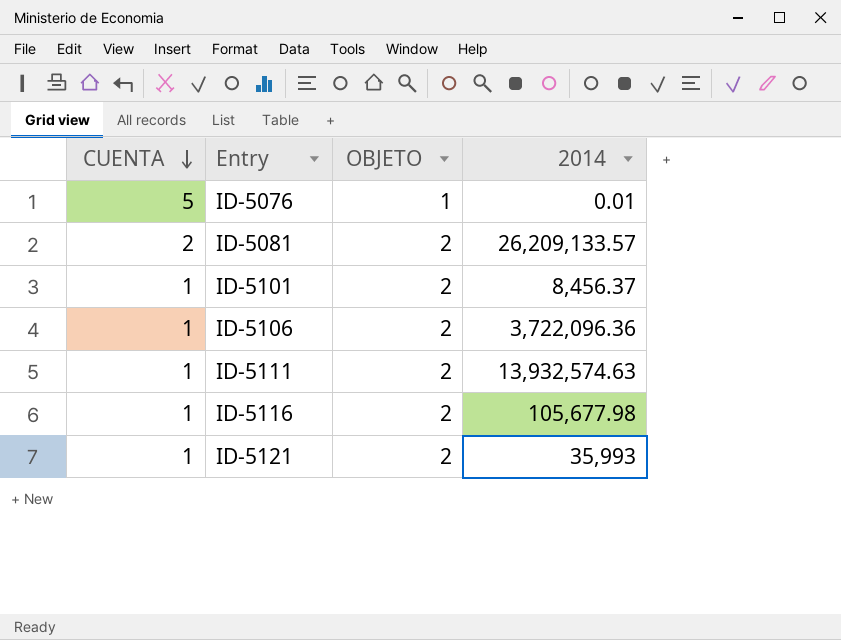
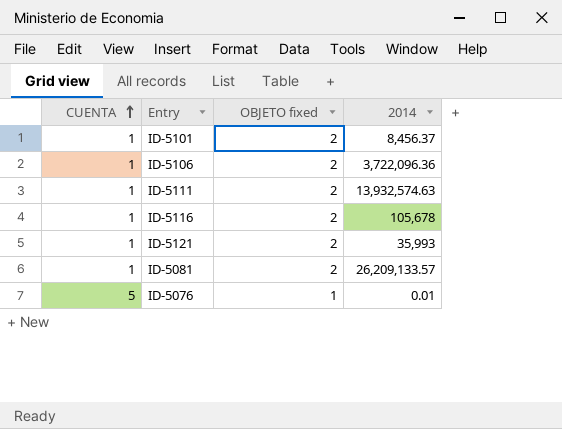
row order: CUENTA descending -> CUENTA ascending
column name: OBJETO -> OBJETO fixed
ID-5116 | 2014: 105,677.98 -> 105,678
ID-5081 | CUENTA: 2 -> 1

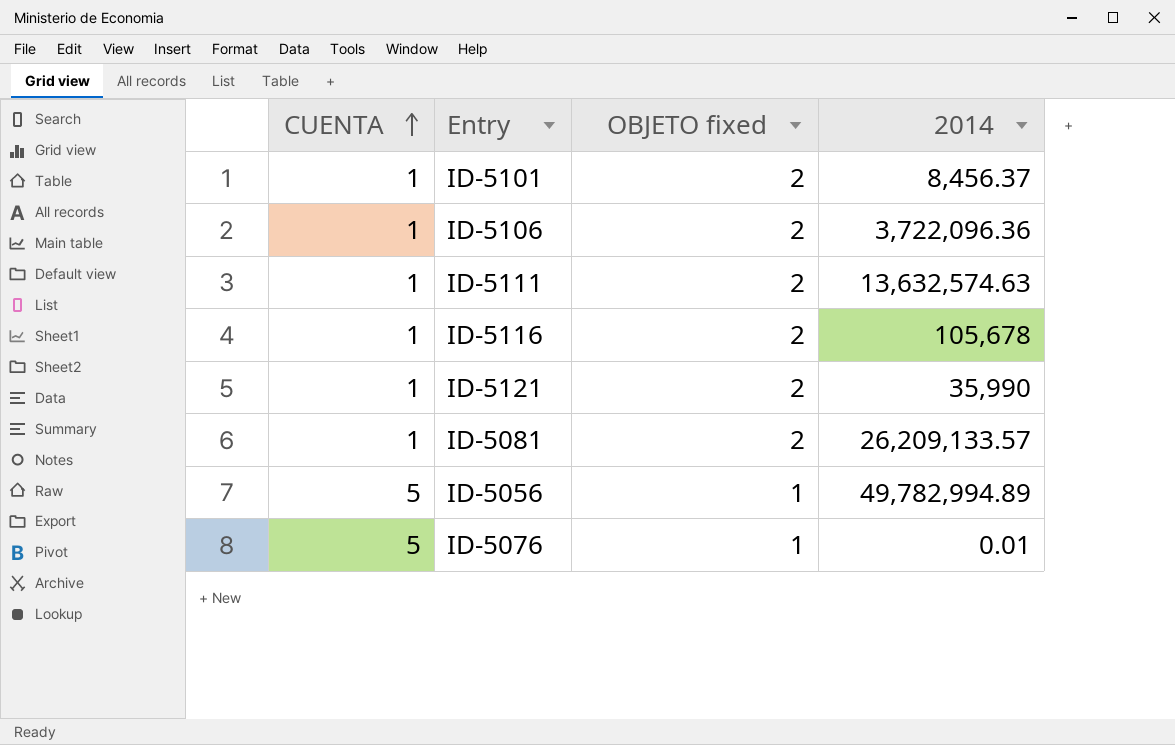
ID-5111 | 2014: 13,932,574.63 -> 13,632,574.63
ID-5121 | 2014: 35,993 -> 35,990
row ID-5056: none -> 5 | 1 | 49,782,994.89

